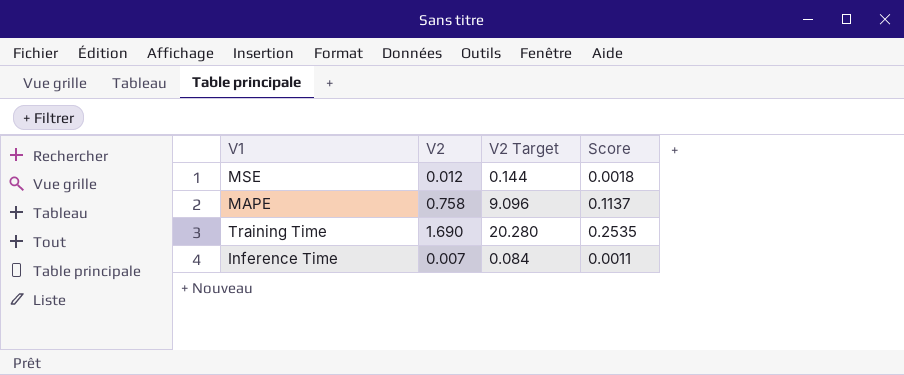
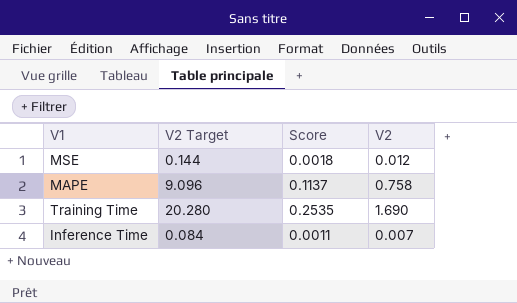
column V2 | position: 2 -> 4

